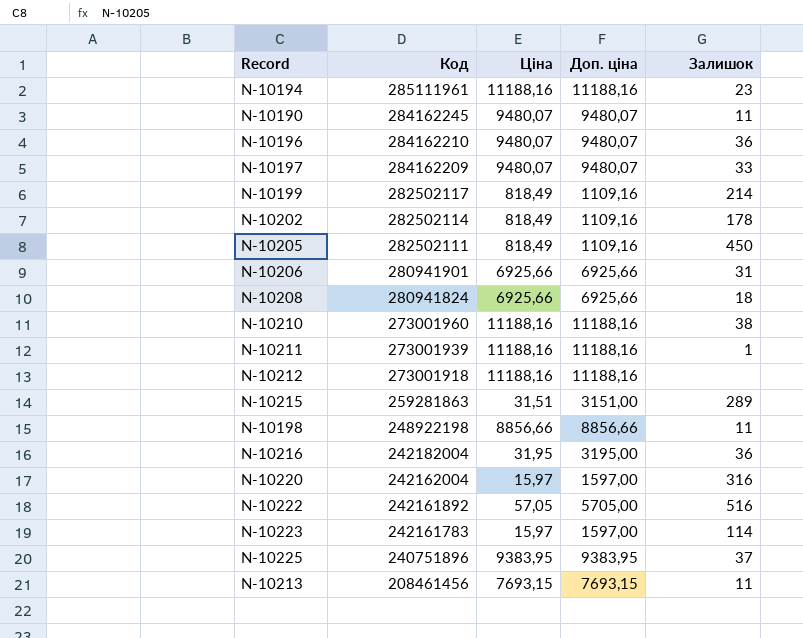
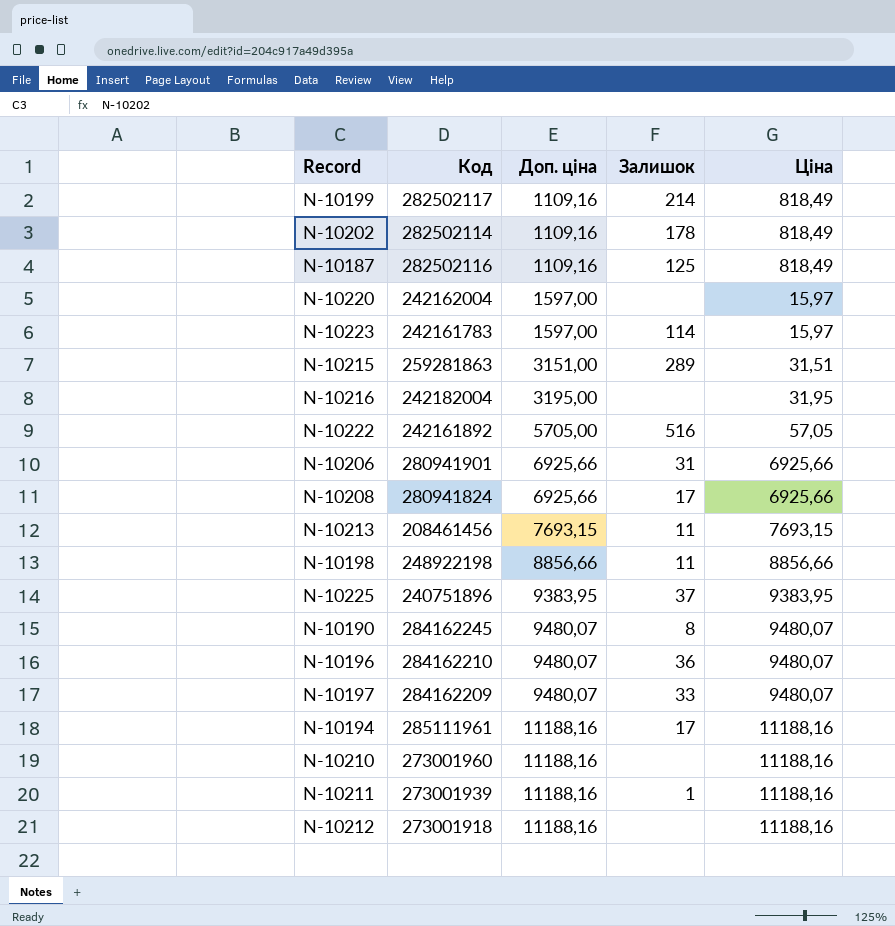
row order: Код descending -> Доп. ціна ascending
column Ціна | position: 3 -> 5
row N-10205: 282502111 | 818,49 | 1109,16 | 450 -> none
row N-10187: none -> 282502116 | 1109,16 | 125 | 818,49
N-10220 | Залишок: 316 -> none
N-10216 | Залишок: 36 -> none
N-10208 | Залишок: 18 -> 17
N-10190 | Залишок: 11 -> 8
N-10194 | Залишок: 23 -> 17
N-10210 | Залишок: 38 -> none

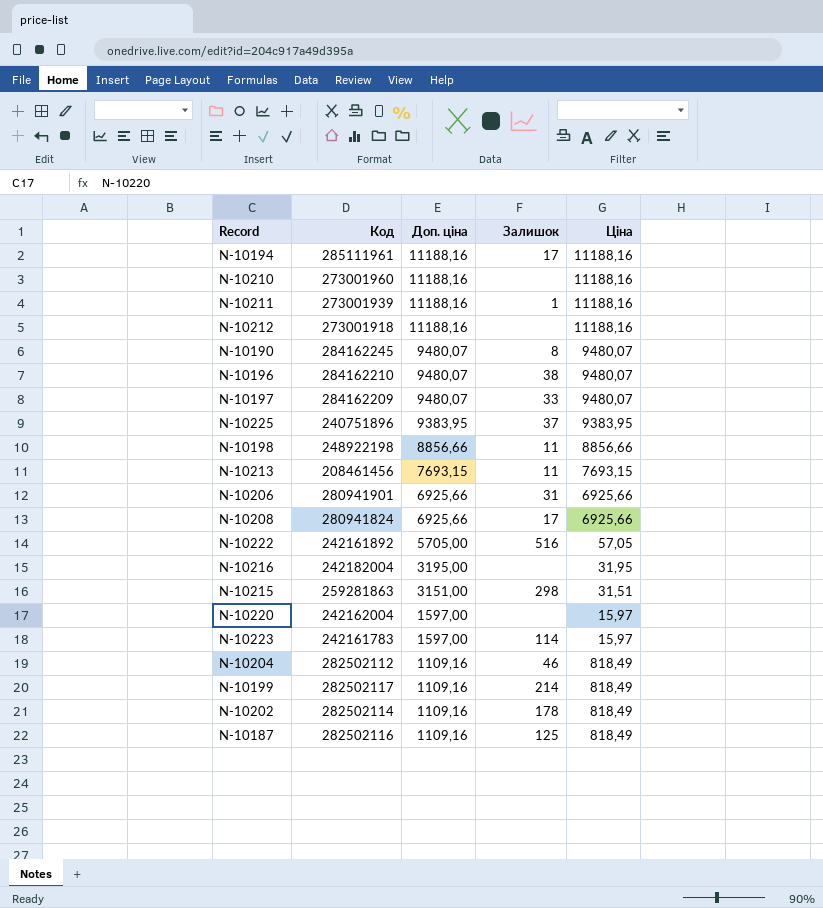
row order: Доп. ціна ascending -> Доп. ціна descending
N-10196 | Залишок: 36 -> 38
N-10215 | Залишок: 289 -> 298
row N-10204: none -> 282502112 | 1109,16 | 46 | 818,49

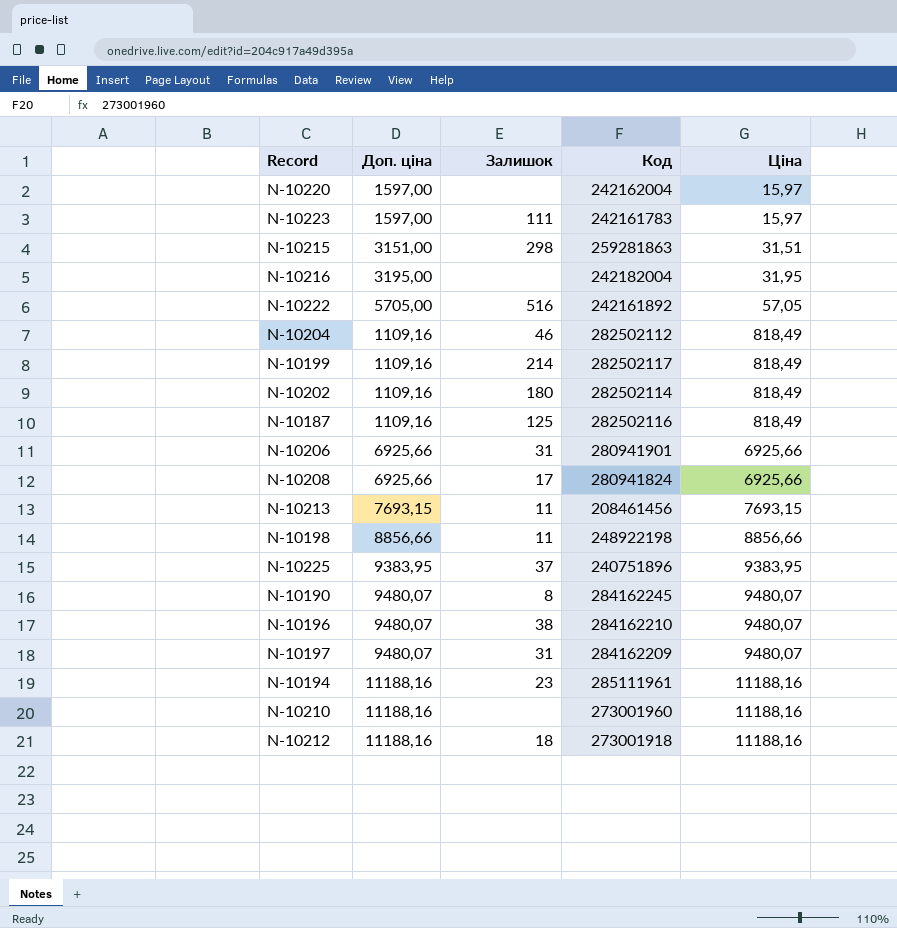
row order: Доп. ціна descending -> Ціна ascending
column Код | position: 2 -> 4
row N-10211: 273001939 | 11188,16 | 1 | 11188,16 -> none
N-10223 | Залишок: 114 -> 111
N-10202 | Залишок: 178 -> 180
N-10197 | Залишок: 33 -> 31
N-10194 | Залишок: 17 -> 23
N-10212 | Залишок: none -> 18

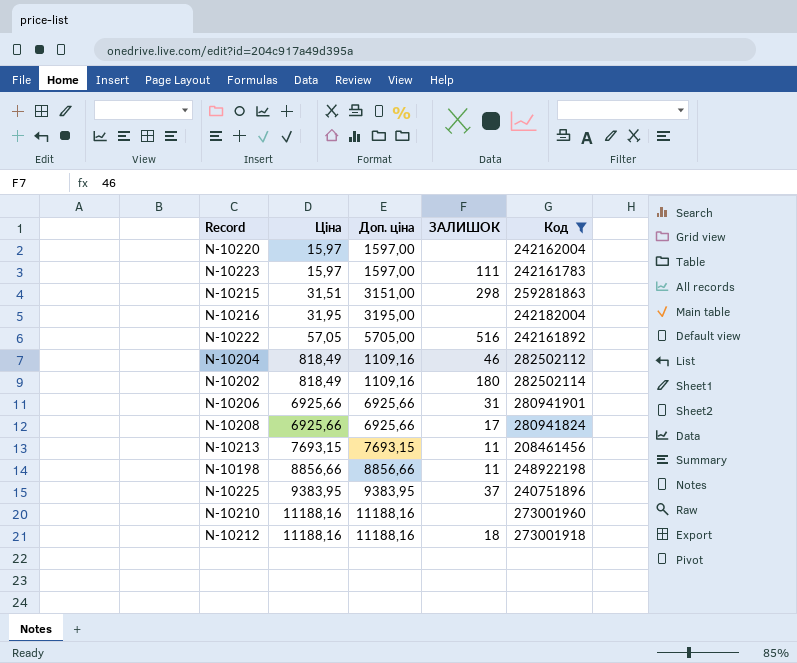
filter: none -> Код <= 282502114
column Ціна | position: 5 -> 2
column name: Залишок -> ЗАЛИШОК

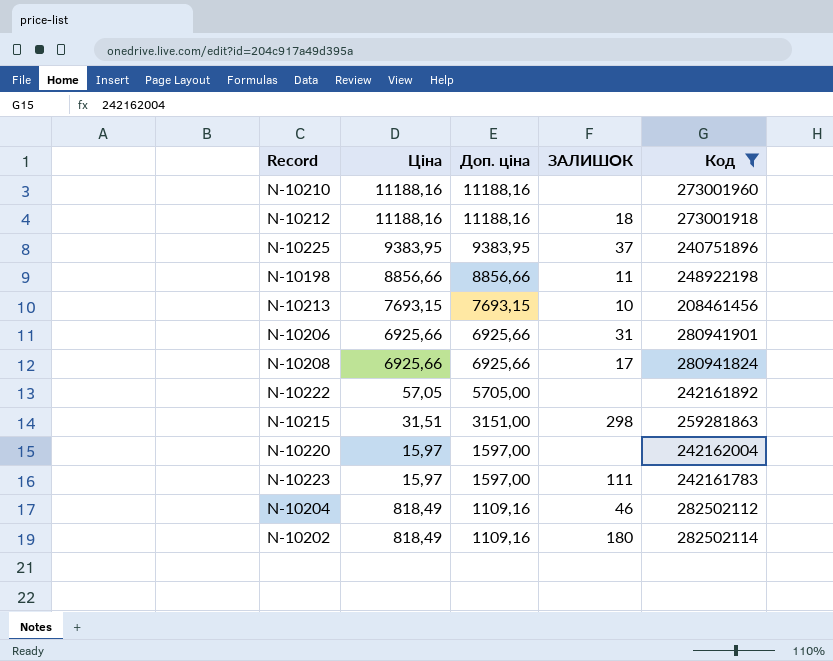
row order: Ціна ascending -> Доп. ціна descending
row N-10216: 31,95 | 3195,00 | none | 242182004 -> none
N-10213 | ЗАЛИШОК: 11 -> 10
N-10222 | ЗАЛИШОК: 516 -> none

